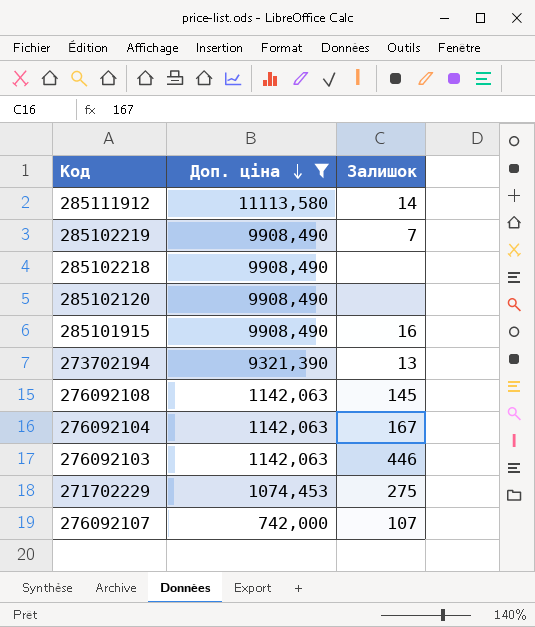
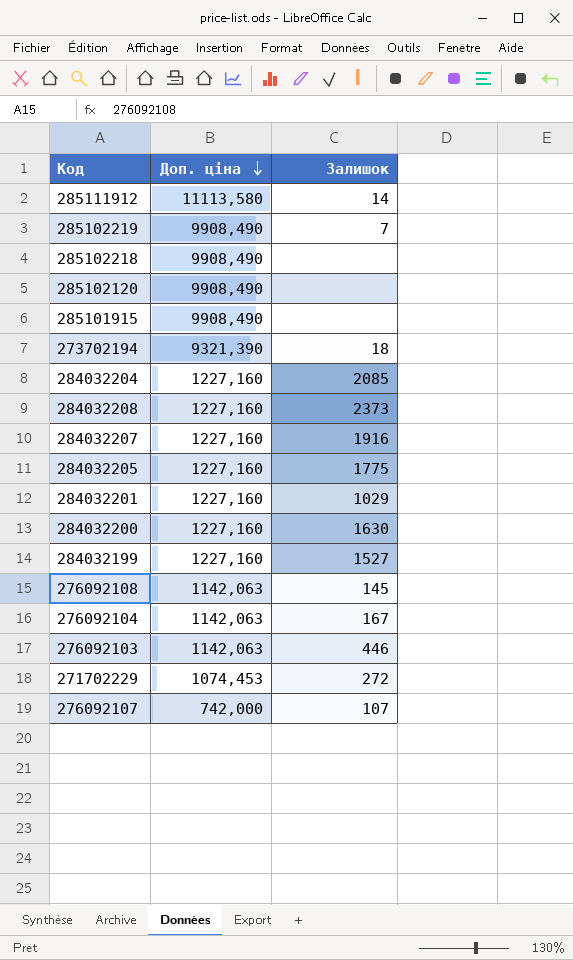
filter: Доп. ціна != 1227,160 -> none
285101915 | Залишок: 16 -> none
273702194 | Залишок: 13 -> 18
271702229 | Залишок: 275 -> 272

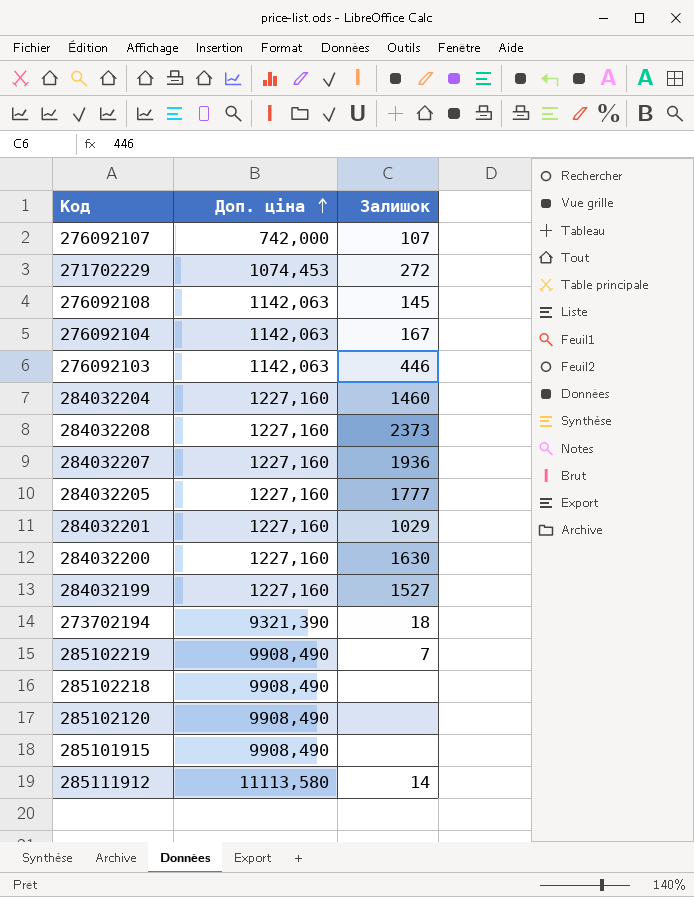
row order: Доп. ціна descending -> Доп. ціна ascending
284032204 | Залишок: 2085 -> 1460
284032207 | Залишок: 1916 -> 1936
284032205 | Залишок: 1775 -> 1777

